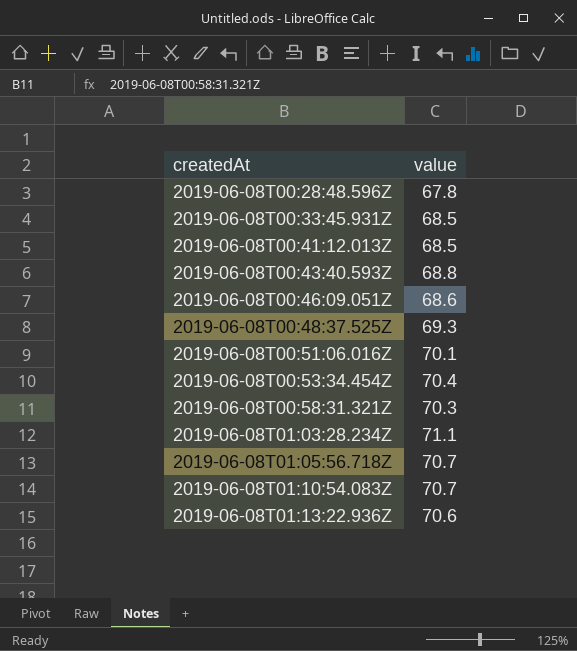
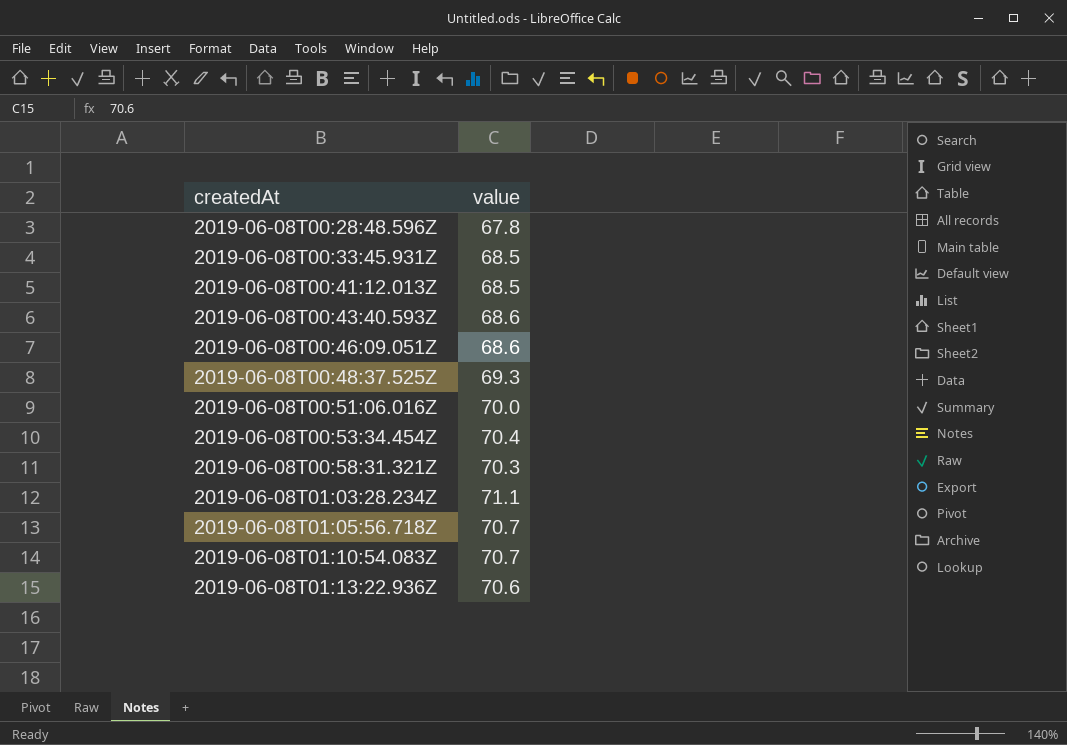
2019-06-08T00:43:40.593Z | value: 68.8 -> 68.6
2019-06-08T00:51:06.016Z | value: 70.1 -> 70.0

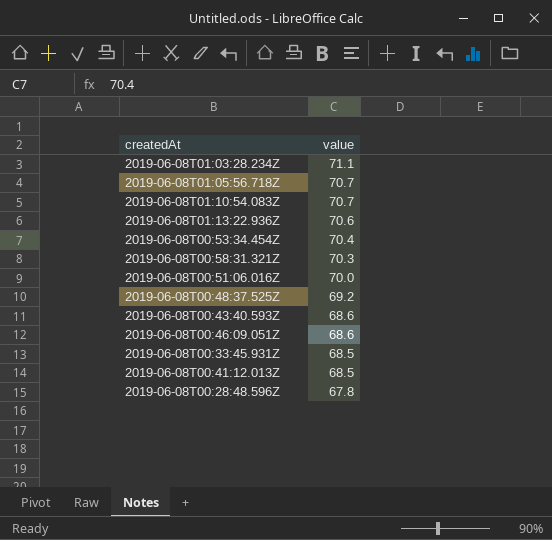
row order: createdAt ascending -> value descending
2019-06-08T00:48:37.525Z | value: 69.3 -> 69.2

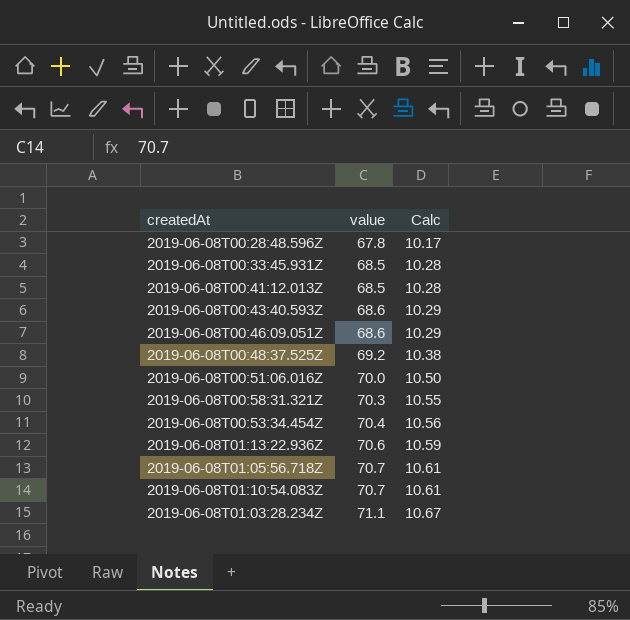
row order: value descending -> value ascending
column Calc | formula: none -> [value] * 0.15

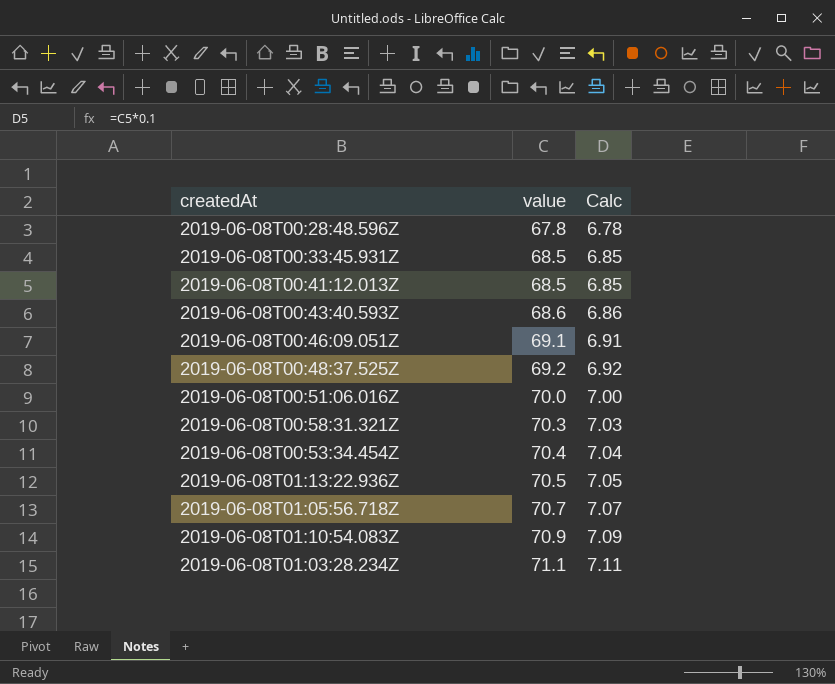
column Calc | formula: [value] * 0.15 -> [value] * 0.1
2019-06-08T00:46:09.051Z | value: 68.6 -> 69.1
2019-06-08T01:13:22.936Z | value: 70.6 -> 70.5
2019-06-08T01:10:54.083Z | value: 70.7 -> 70.9

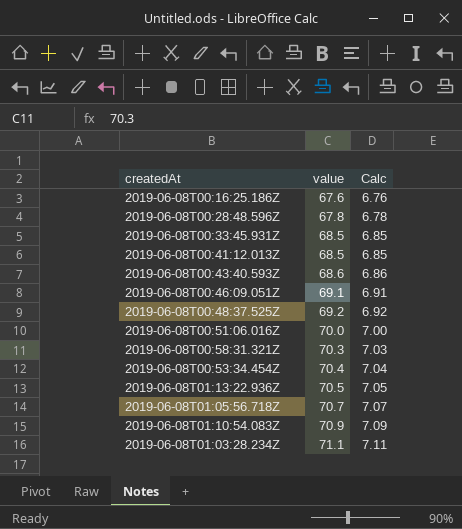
row 2019-06-08T00:16:25.186Z: none -> 67.6 | 6.76

